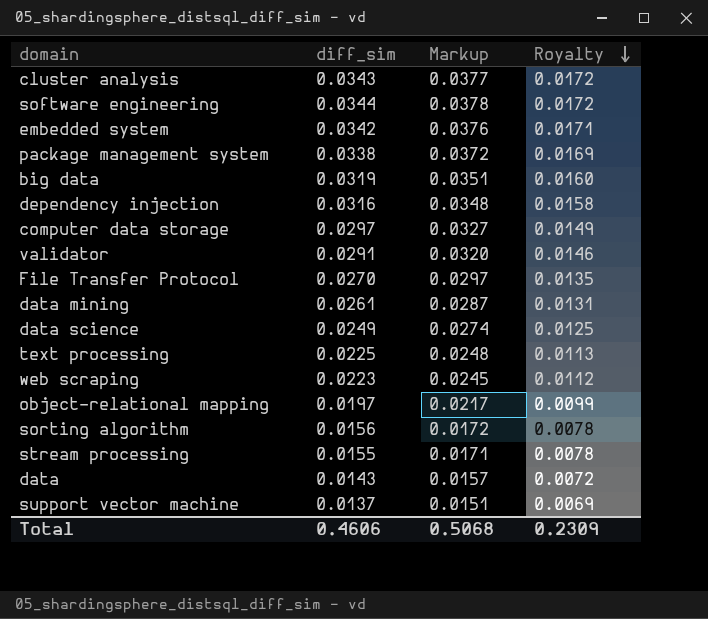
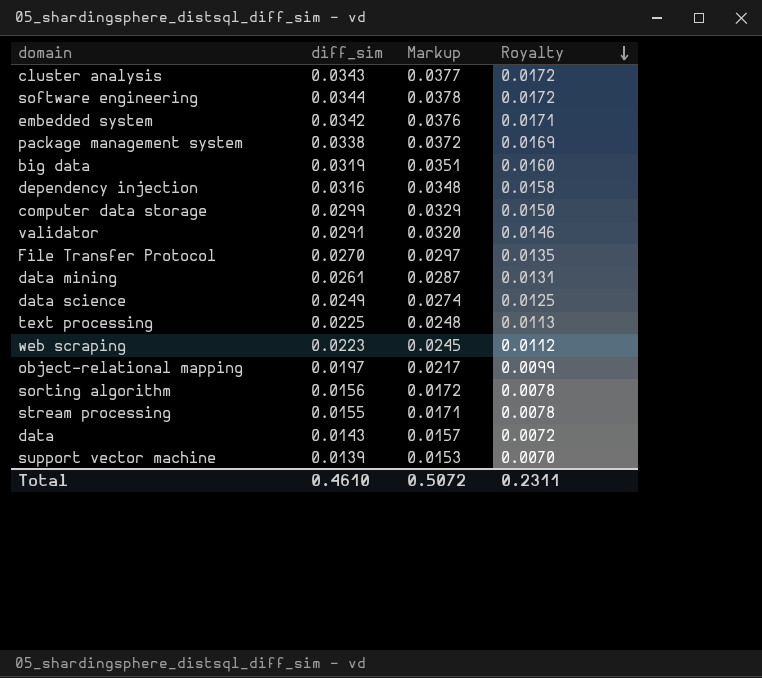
computer data storage | diff_sim: 0.0297 -> 0.0299
computer data storage | Markup: 0.0327 -> 0.0329
computer data storage | Royalty: 0.0149 -> 0.0150
support vector machine | diff_sim: 0.0137 -> 0.0139
support vector machine | Markup: 0.0151 -> 0.0153
support vector machine | Royalty: 0.0069 -> 0.0070
Total | diff_sim: 0.4606 -> 0.4610
Total | Markup: 0.5068 -> 0.5072
Total | Royalty: 0.2309 -> 0.2311

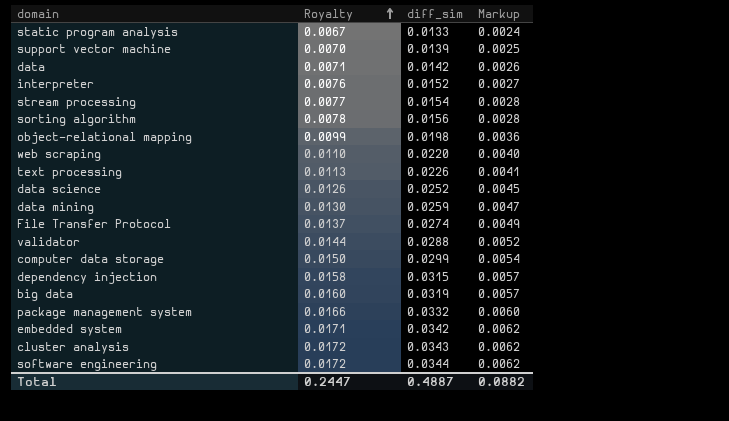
row order: Royalty descending -> Royalty ascending
column Royalty | position: 4 -> 2
column Markup | formula: [diff_sim] * 1.1 -> [diff_sim] * 0.18
row static program analysis: none -> 0.0067 | 0.0133 | 0.0024
data | Royalty: 0.0072 -> 0.0071
data | diff_sim: 0.0143 -> 0.0142
row interpreter: none -> 0.0076 | 0.0152 | 0.0027
stream processing | Royalty: 0.0078 -> 0.0077
stream processing | diff_sim: 0.0155 -> 0.0154
object–relational mapping | diff_sim: 0.0197 -> 0.0198
web scraping | Royalty: 0.0112 -> 0.0110
web scraping | diff_sim: 0.0223 -> 0.0220
text processing | diff_sim: 0.0225 -> 0.0226
data science | Royalty: 0.0125 -> 0.0126
data science | diff_sim: 0.0249 -> 0.0252
data mining | Royalty: 0.0131 -> 0.0130
data mining | diff_sim: 0.0261 -> 0.0259
File Transfer Protocol | Royalty: 0.0135 -> 0.0137
File Transfer Protocol | diff_sim: 0.0270 -> 0.0274
validator | Royalty: 0.0146 -> 0.0144
validator | diff_sim: 0.0291 -> 0.0288
dependency injection | diff_sim: 0.0316 -> 0.0315
package management system | Royalty: 0.0169 -> 0.0166
package management system | diff_sim: 0.0338 -> 0.0332
Total | Royalty: 0.2311 -> 0.2447
Total | diff_sim: 0.4610 -> 0.4887
Total | Markup: 0.5072 -> 0.0882

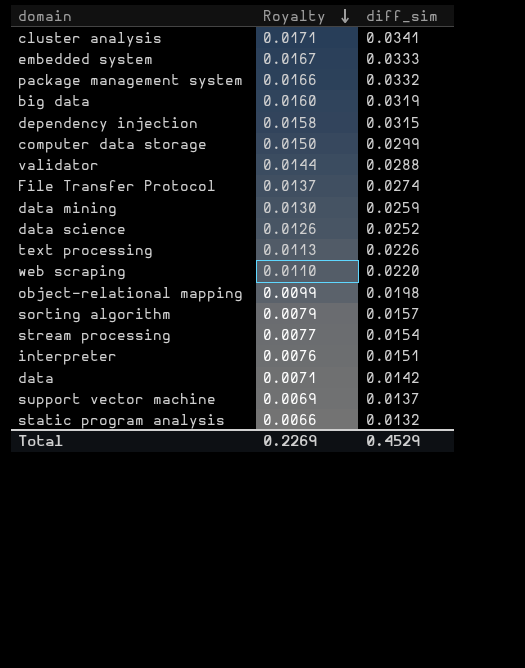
row order: Royalty ascending -> Royalty descending
column Markup | formula: [diff_sim] * 0.18 -> none
row software engineering: 0.0172 | 0.0344 | 0.0062 -> none
cluster analysis | Royalty: 0.0172 -> 0.0171
cluster analysis | diff_sim: 0.0343 -> 0.0341
embedded system | Royalty: 0.0171 -> 0.0167
embedded system | diff_sim: 0.0342 -> 0.0333
sorting algorithm | Royalty: 0.0078 -> 0.0079
sorting algorithm | diff_sim: 0.0156 -> 0.0157
interpreter | diff_sim: 0.0152 -> 0.0151
support vector machine | Royalty: 0.0070 -> 0.0069
support vector machine | diff_sim: 0.0139 -> 0.0137
static program analysis | Royalty: 0.0067 -> 0.0066
static program analysis | diff_sim: 0.0133 -> 0.0132
Total | Royalty: 0.2447 -> 0.2269
Total | diff_sim: 0.4887 -> 0.4529

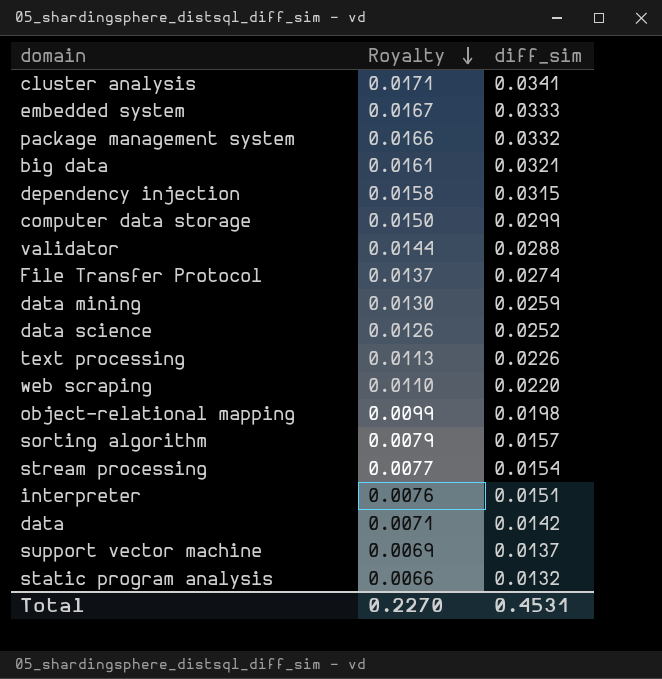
big data | Royalty: 0.0160 -> 0.0161
big data | diff_sim: 0.0319 -> 0.0321
Total | Royalty: 0.2269 -> 0.2270
Total | diff_sim: 0.4529 -> 0.4531

